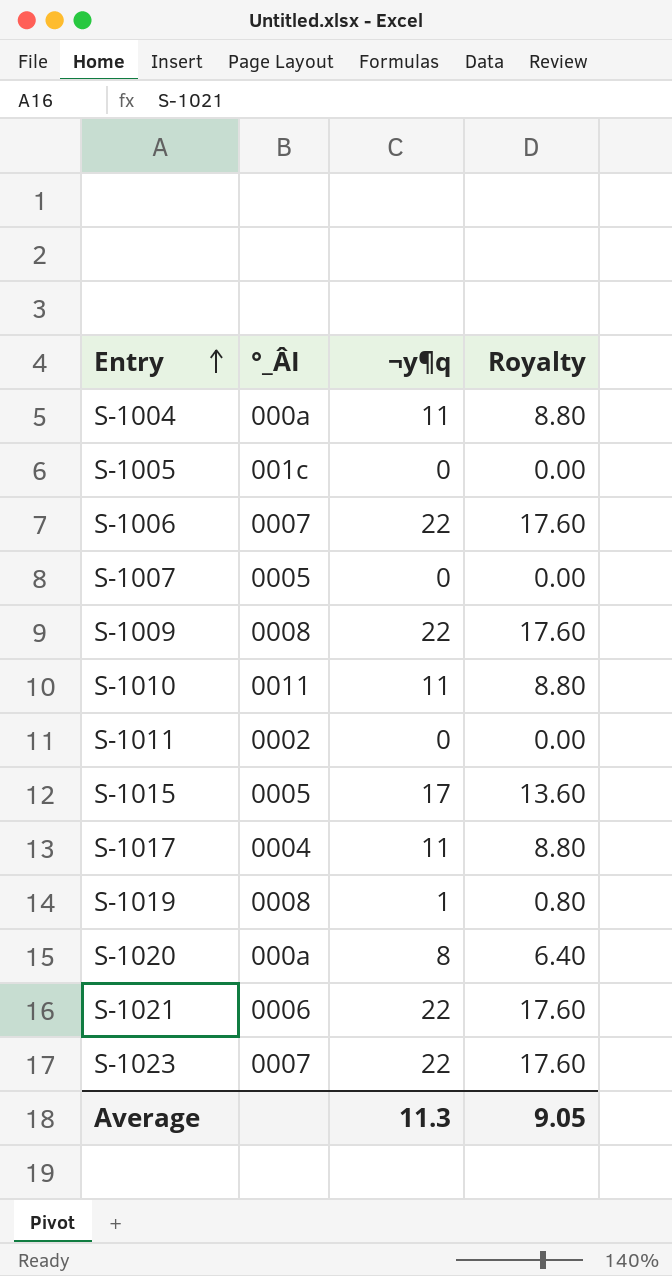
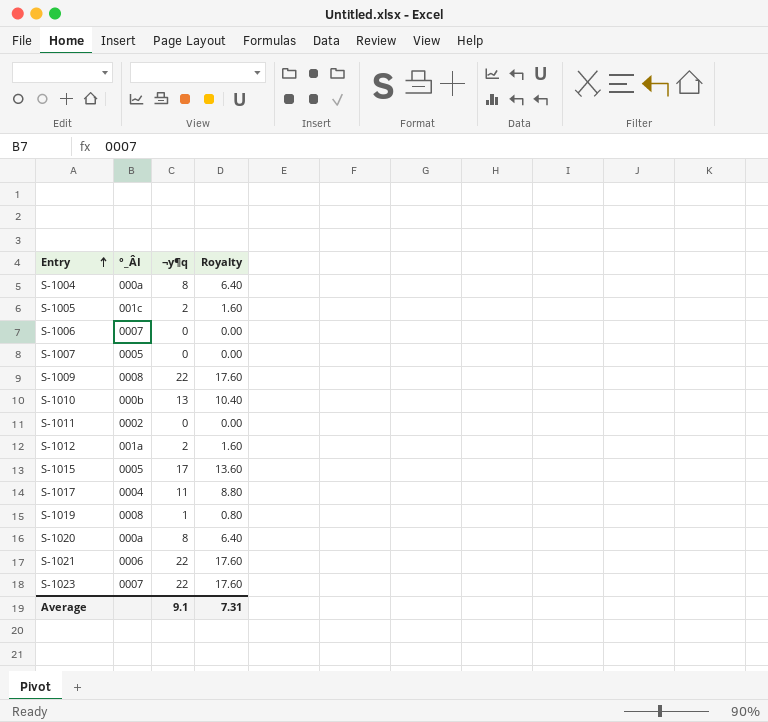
S-1004 | ¬y¶q: 11 -> 8
S-1004 | Royalty: 8.80 -> 6.40
S-1005 | ¬y¶q: 0 -> 2
S-1005 | Royalty: 0.00 -> 1.60
S-1006 | ¬y¶q: 22 -> 0
S-1006 | Royalty: 17.60 -> 0.00
S-1010 | °_ÂI: 0011 -> 000b
S-1010 | ¬y¶q: 11 -> 13
S-1010 | Royalty: 8.80 -> 10.40
row S-1012: none -> 001a | 2 | 1.60
Average | ¬y¶q: 11.3 -> 9.1
Average | Royalty: 9.05 -> 7.31

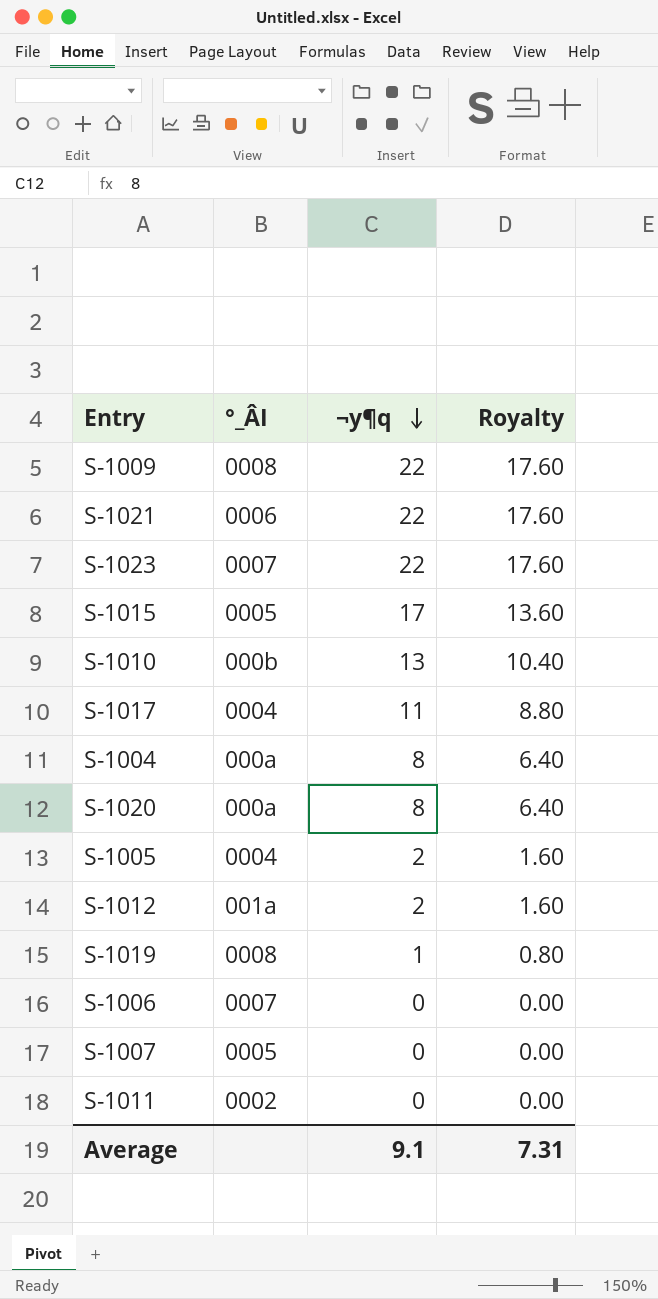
row order: Entry ascending -> ¬y¶q descending
S-1005 | °_ÂI: 001c -> 0004

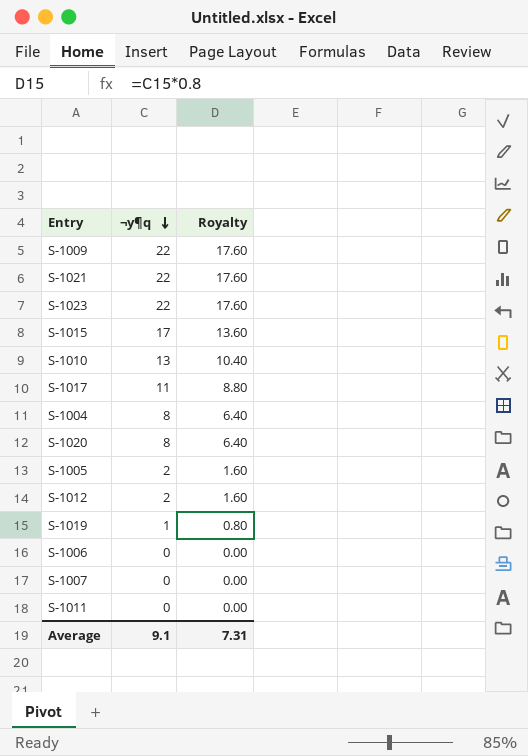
column °_ÂI | position: 2 -> none

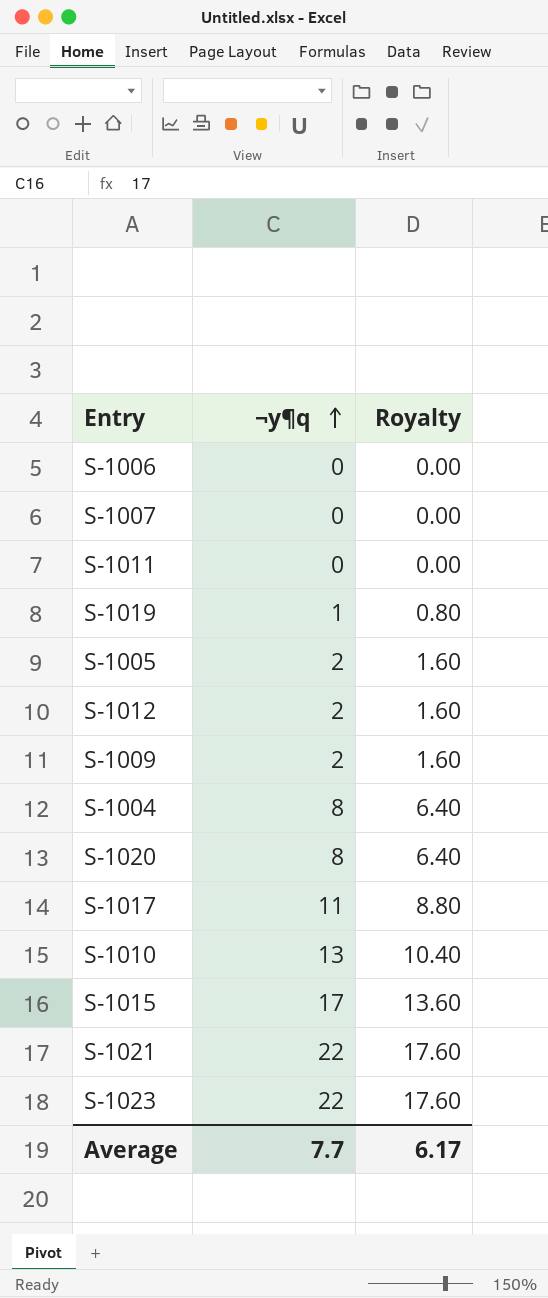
row order: ¬y¶q descending -> ¬y¶q ascending
S-1009 | ¬y¶q: 22 -> 2
S-1009 | Royalty: 17.60 -> 1.60
Average | ¬y¶q: 9.1 -> 7.7
Average | Royalty: 7.31 -> 6.17

